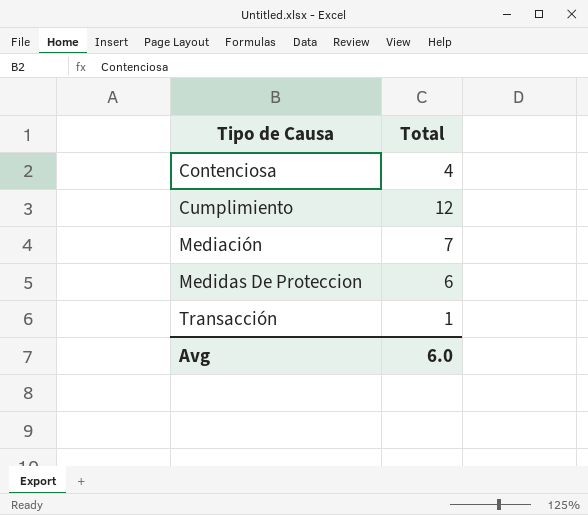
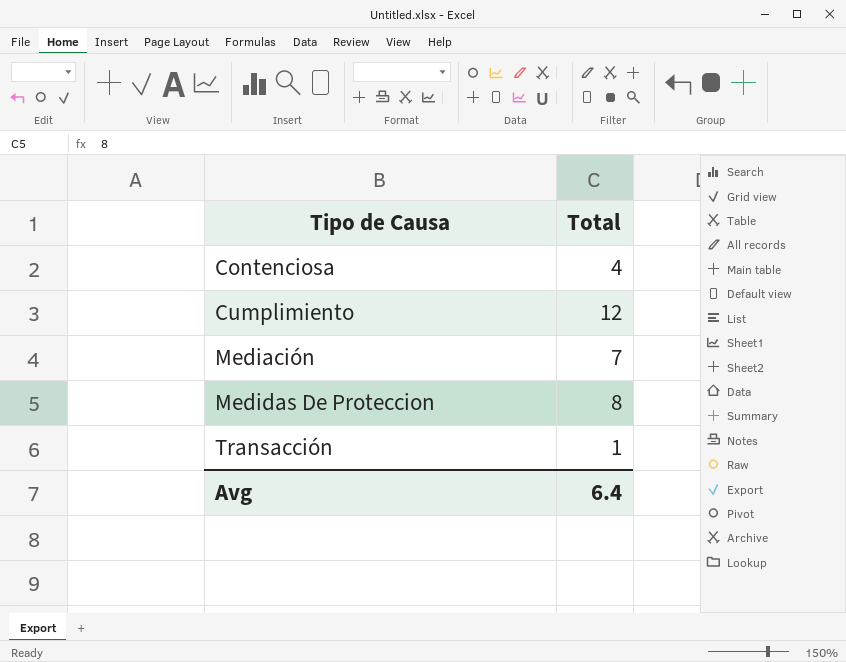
Medidas De Proteccion | Total: 6 -> 8
Avg | Total: 6.0 -> 6.4

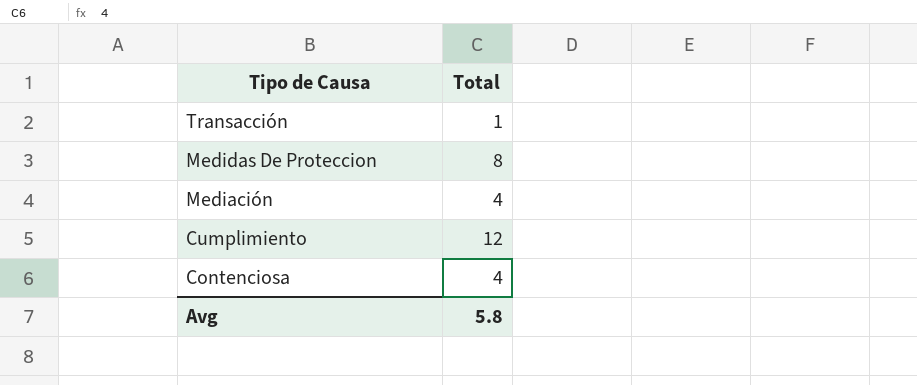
row order: Tipo de Causa ascending -> Tipo de Causa descending
Mediación | Total: 7 -> 4
Avg | Total: 6.4 -> 5.8

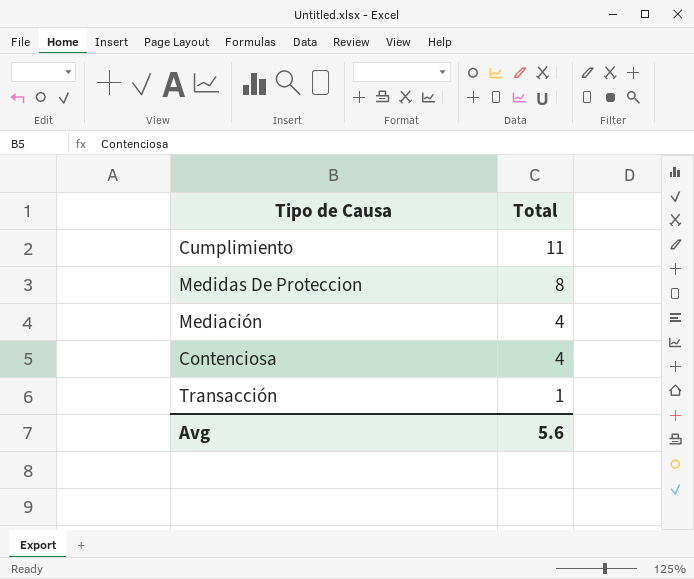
row order: Tipo de Causa descending -> Total descending
Cumplimiento | Total: 12 -> 11
Avg | Total: 5.8 -> 5.6

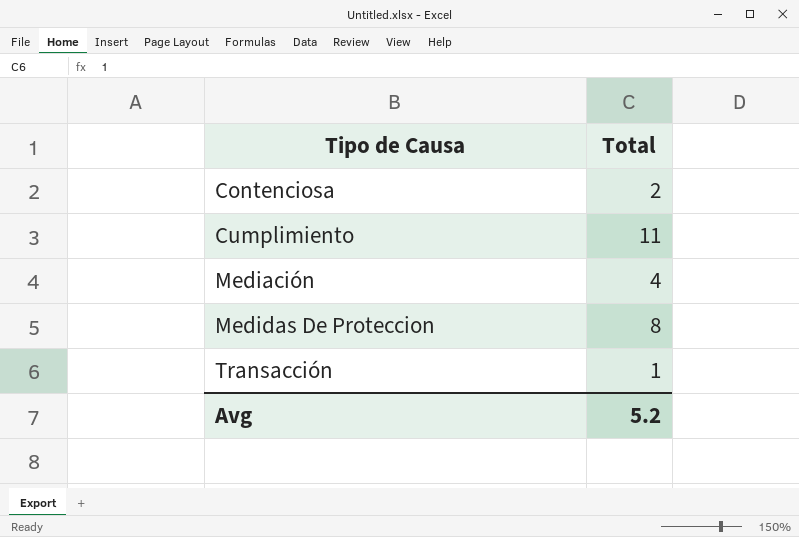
row order: Total descending -> Tipo de Causa ascending
Contenciosa | Total: 4 -> 2
Avg | Total: 5.6 -> 5.2

